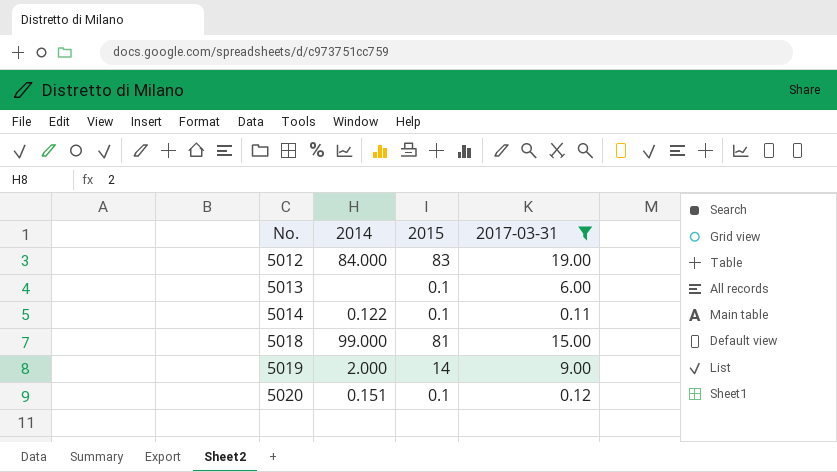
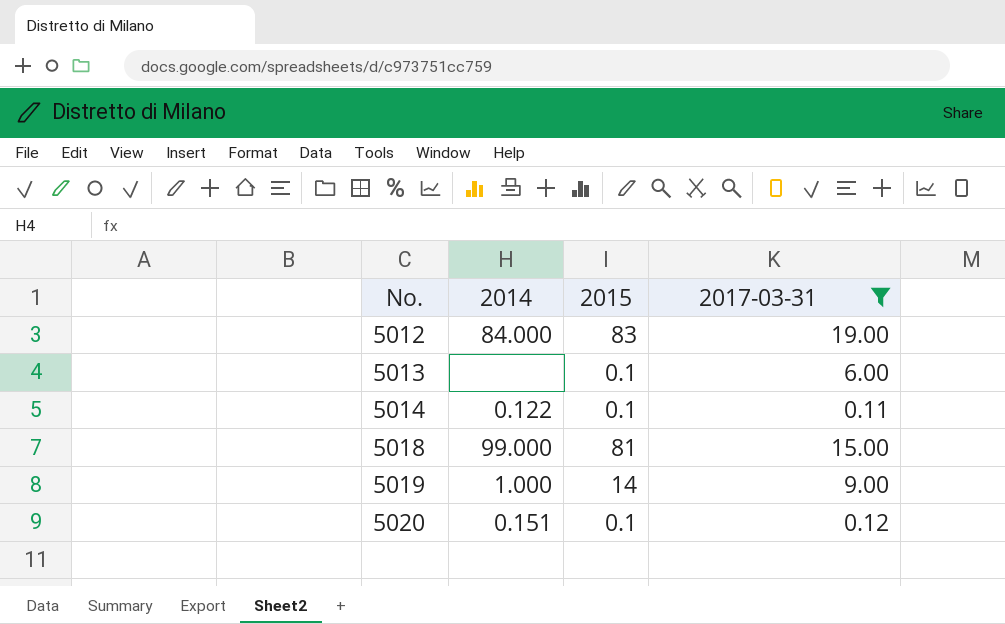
5019 | 2014: 2.000 -> 1.000

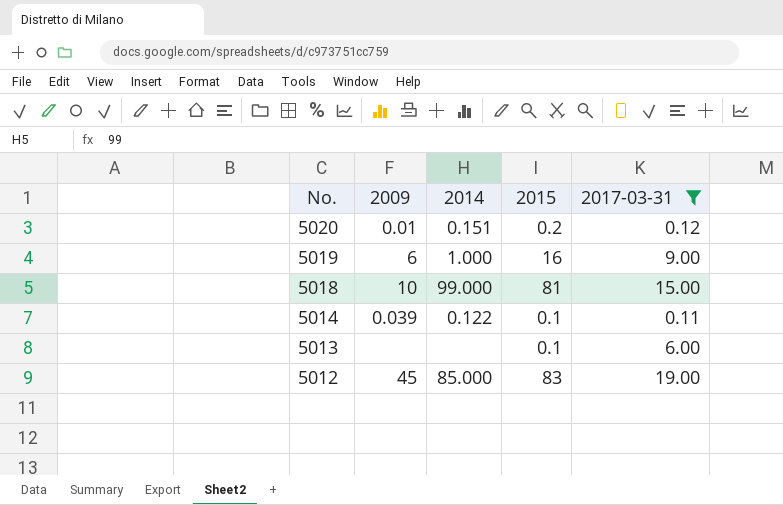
row order: No. ascending -> No. descending
column 2009 | position: none -> 2
5020 | 2015: 0.1 -> 0.2
5019 | 2015: 14 -> 16
5012 | 2014: 84.000 -> 85.000

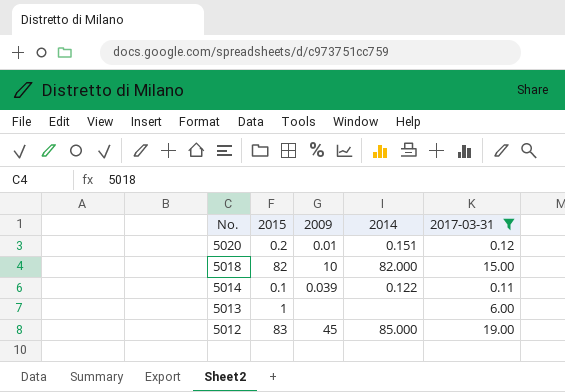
column 2015 | position: 4 -> 2
row 5019: 6 | 1.000 | 16 | 9.00 -> none
5018 | 2015: 81 -> 82
5018 | 2014: 99.000 -> 82.000
5013 | 2015: 0.1 -> 1

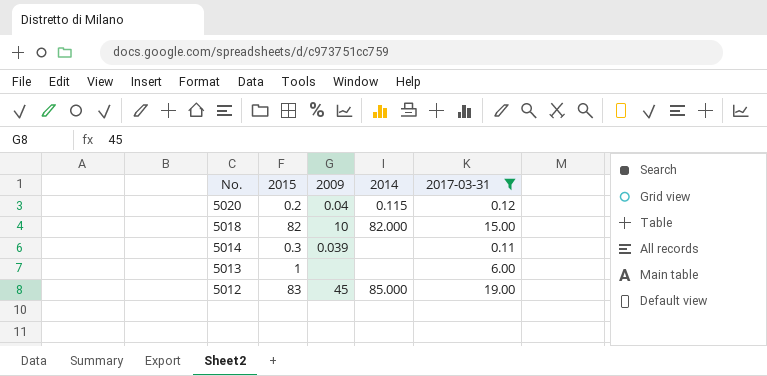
5020 | 2009: 0.01 -> 0.04
5020 | 2014: 0.151 -> 0.115
5014 | 2015: 0.1 -> 0.3
5014 | 2014: 0.122 -> none

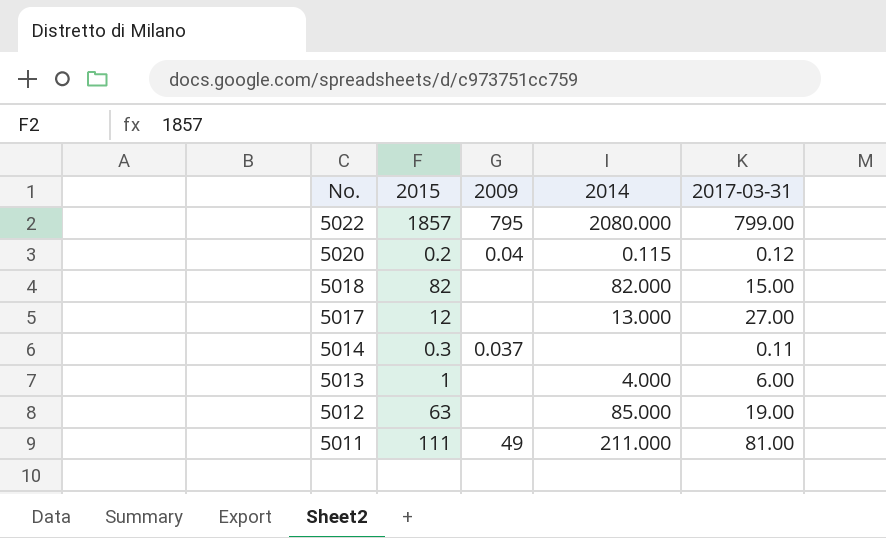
filter: 2017-03-31 <= 19.00 -> none
5018 | 2009: 10 -> none
5014 | 2009: 0.039 -> 0.037
5013 | 2014: none -> 4.000
5012 | 2015: 83 -> 63
5012 | 2009: 45 -> none

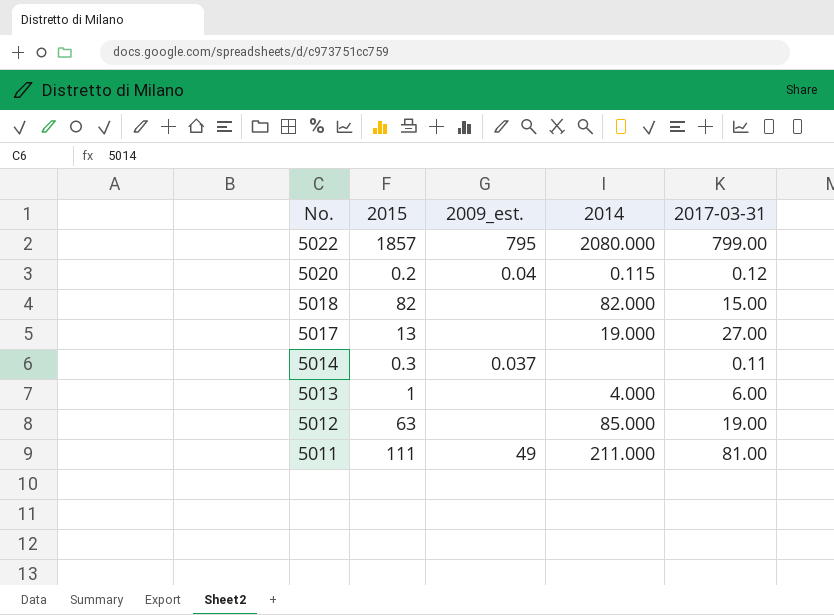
column name: 2009 -> 2009_est.
5017 | 2015: 12 -> 13
5017 | 2014: 13.000 -> 19.000

